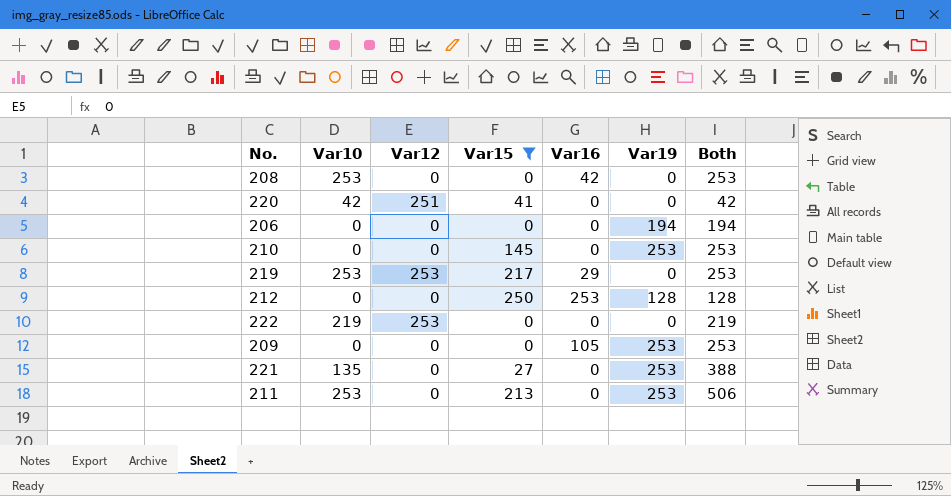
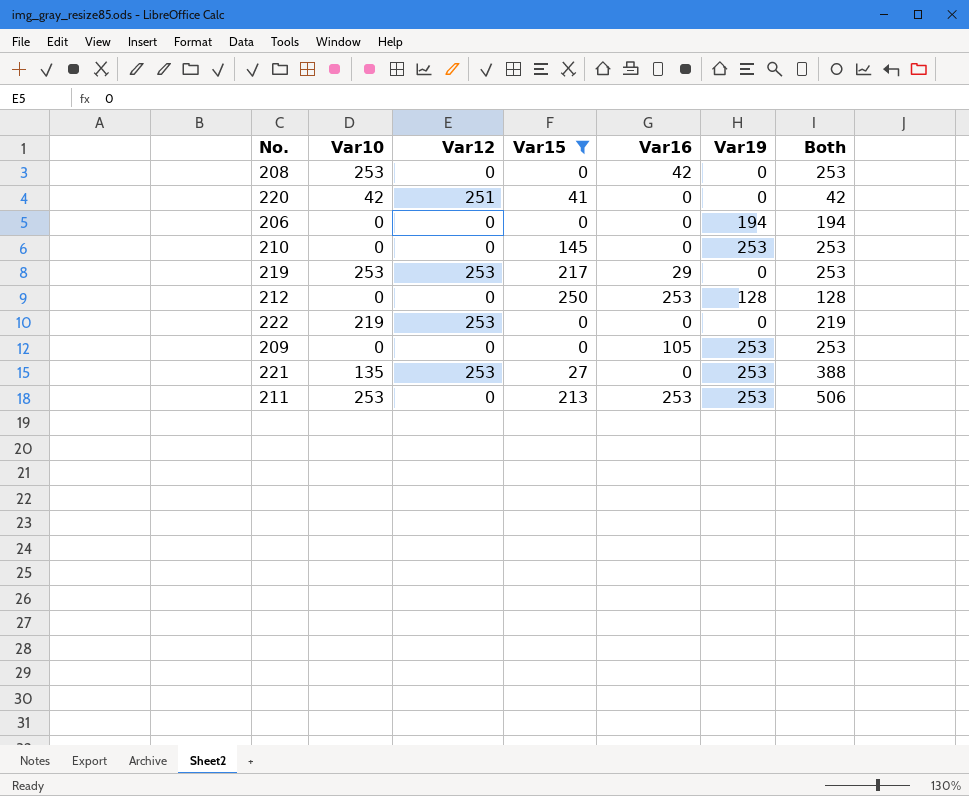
221 | Var12: 0 -> 253
211 | Var16: 0 -> 253

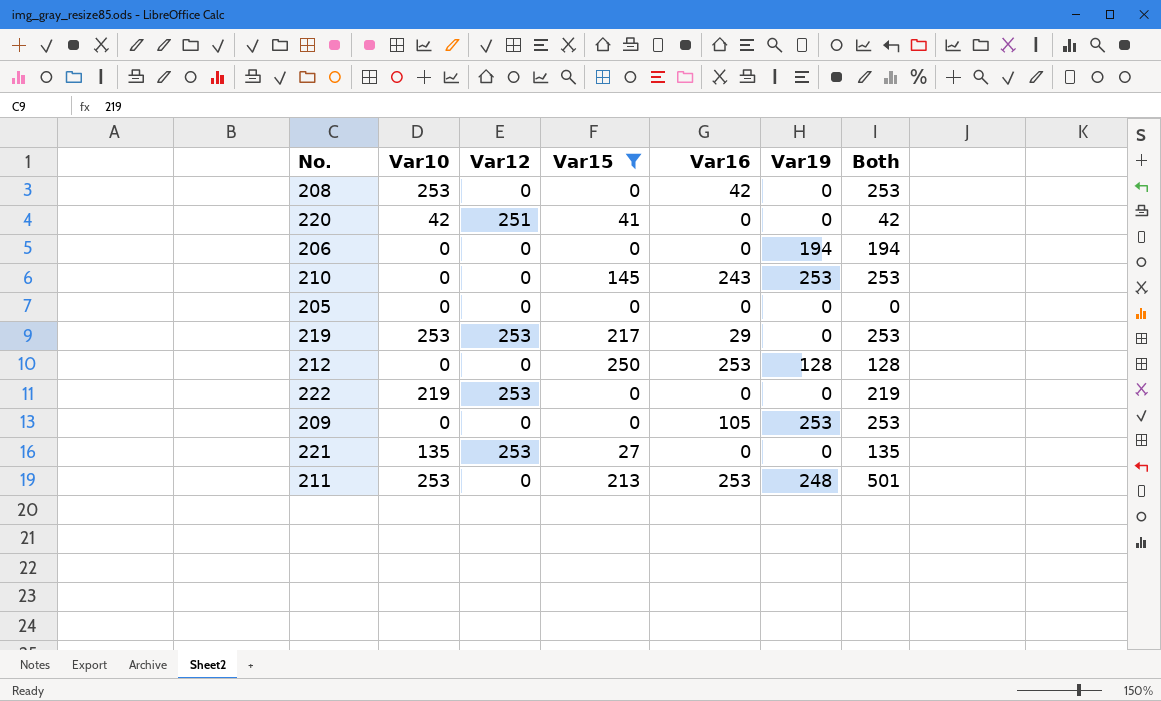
210 | Var16: 0 -> 243
row 205: none -> 0 | 0 | 0 | 0 | 0 | 0
221 | Var19: 253 -> 0
221 | Both: 388 -> 135
211 | Var19: 253 -> 248
211 | Both: 506 -> 501

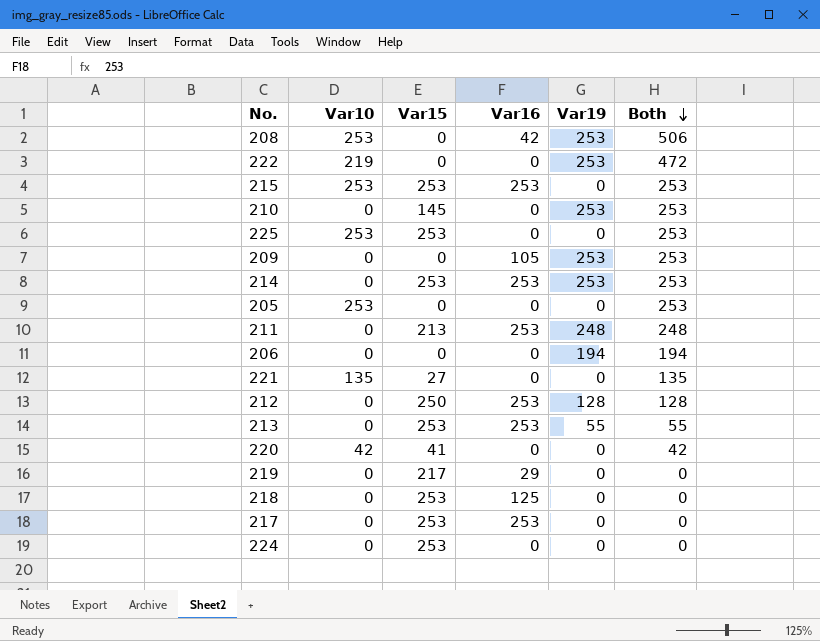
filter: Var15 != 253 -> none
row order: none -> Both descending
column Var12 | position: 3 -> none
208 | Var19: 0 -> 253
208 | Both: 253 -> 506
222 | Var19: 0 -> 253
222 | Both: 219 -> 472
210 | Var16: 243 -> 0
205 | Var10: 0 -> 253
205 | Both: 0 -> 253
211 | Var10: 253 -> 0
211 | Both: 501 -> 248
219 | Var10: 253 -> 0
219 | Both: 253 -> 0

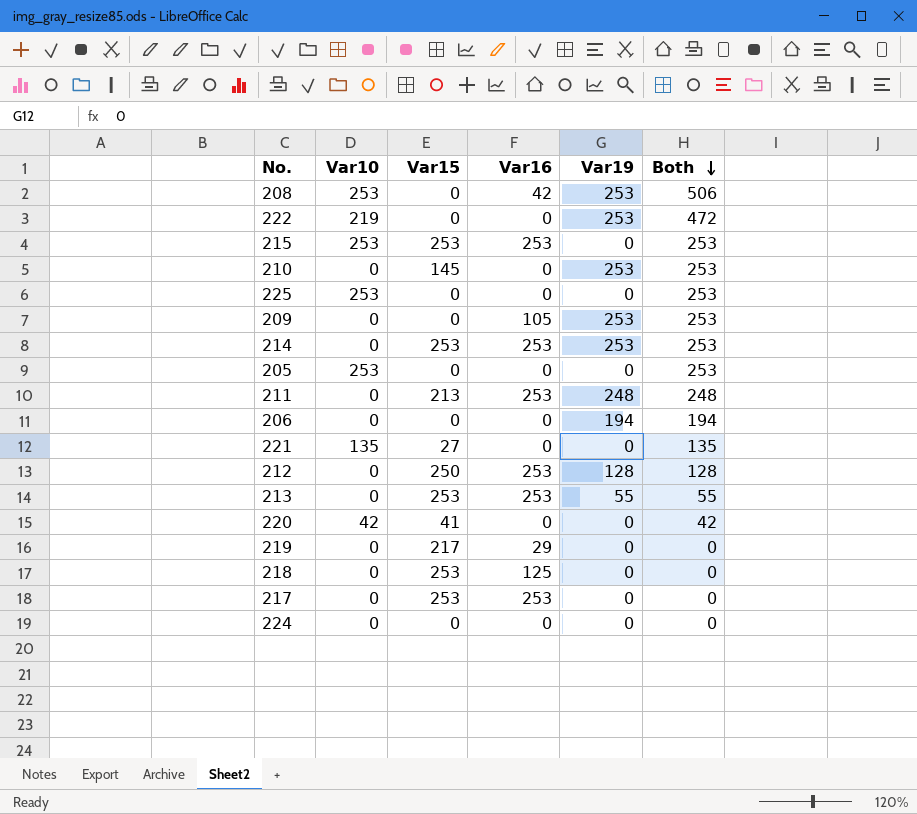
225 | Var15: 253 -> 0
224 | Var15: 253 -> 0

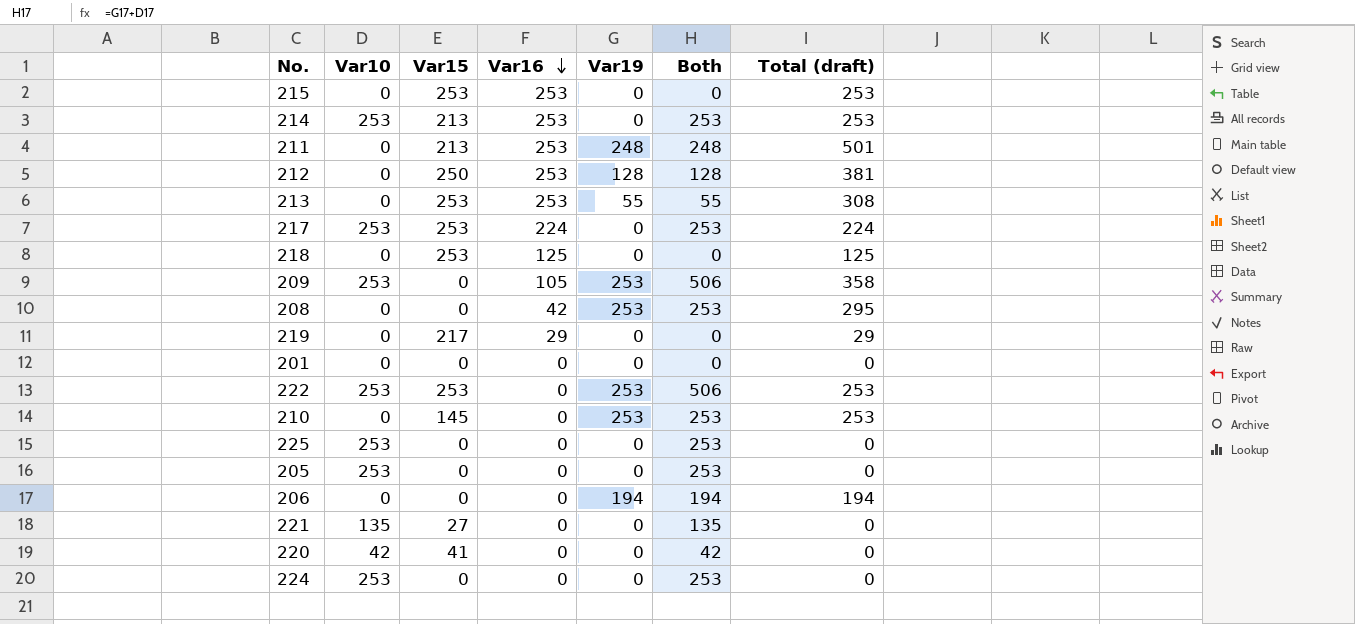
row order: Both descending -> Var16 descending
column Total (draft) | formula: none -> [Var16] + [Var19]
215 | Var10: 253 -> 0
215 | Both: 253 -> 0
214 | Var10: 0 -> 253
214 | Var15: 253 -> 213
214 | Var19: 253 -> 0
217 | Var10: 0 -> 253
217 | Var16: 253 -> 224
217 | Both: 0 -> 253
209 | Var10: 0 -> 253
209 | Both: 253 -> 506
208 | Var10: 253 -> 0
208 | Both: 506 -> 253
row 201: none -> 0 | 0 | 0 | 0 | 0 | 0
222 | Var10: 219 -> 253
222 | Var15: 0 -> 253
222 | Both: 472 -> 506
224 | Var10: 0 -> 253
224 | Both: 0 -> 253

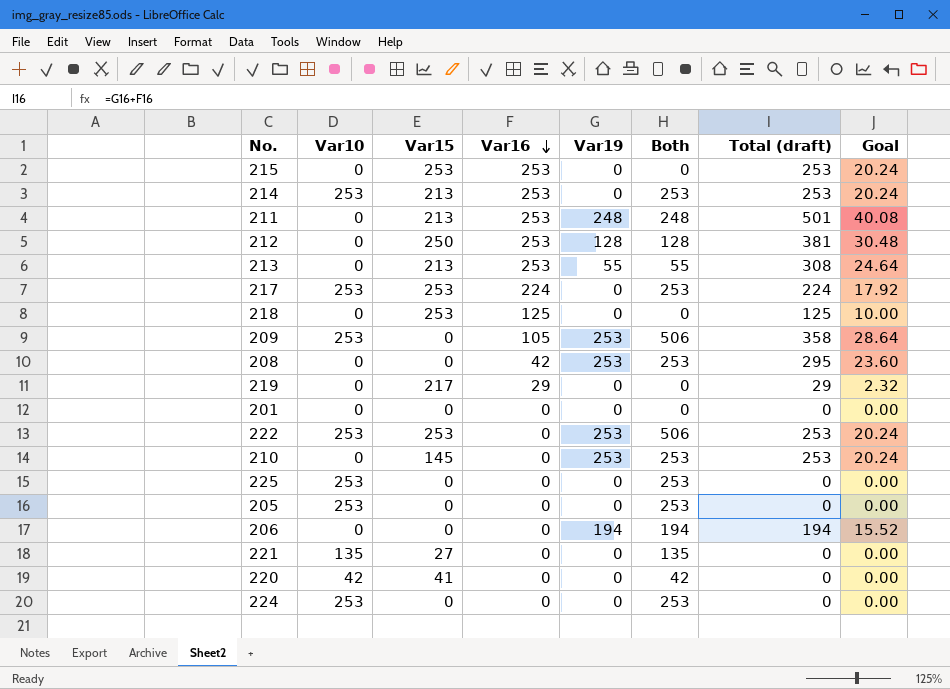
column Goal | formula: none -> [Total (draft)] * 0.08
213 | Var15: 253 -> 213

